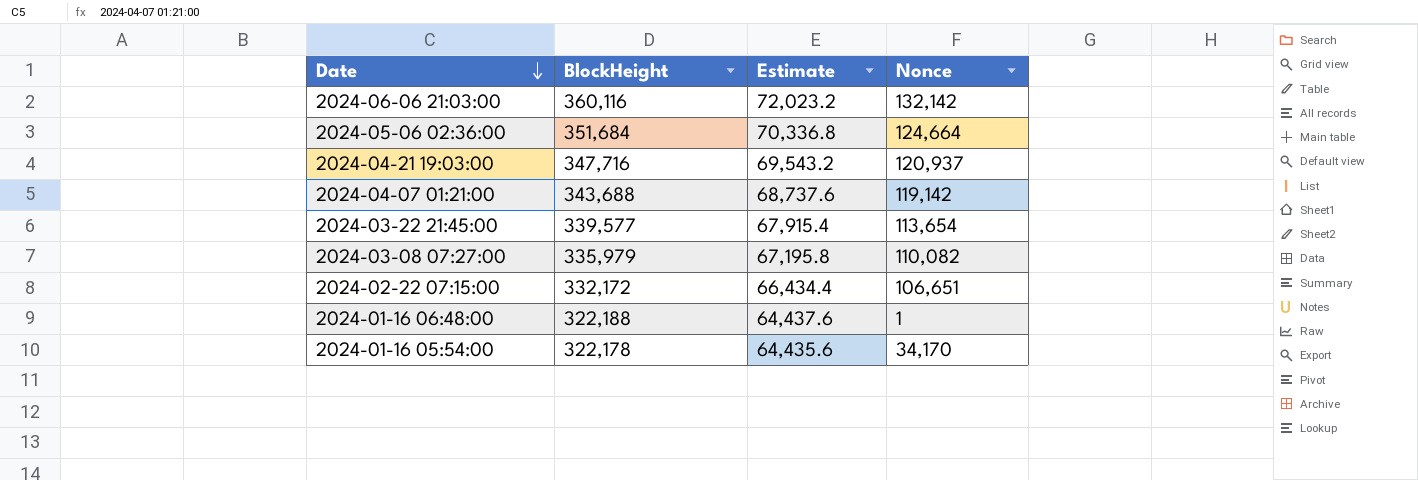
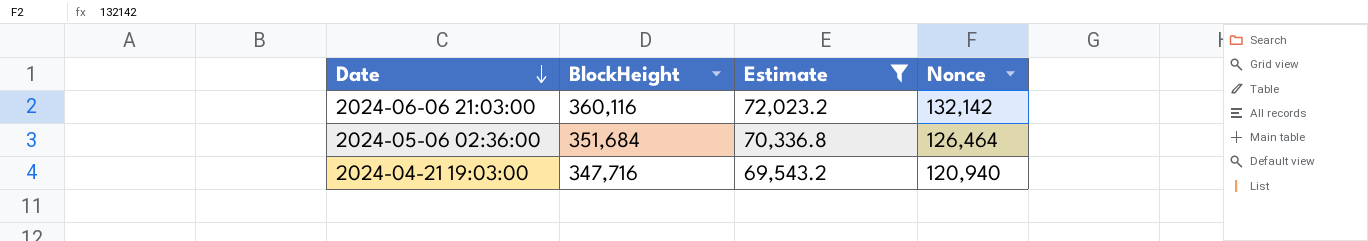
filter: none -> Estimate >= 69,543.2
2024-05-06 02:36:00 | Nonce: 124,664 -> 126,464
2024-04-21 19:03:00 | Nonce: 120,937 -> 120,940

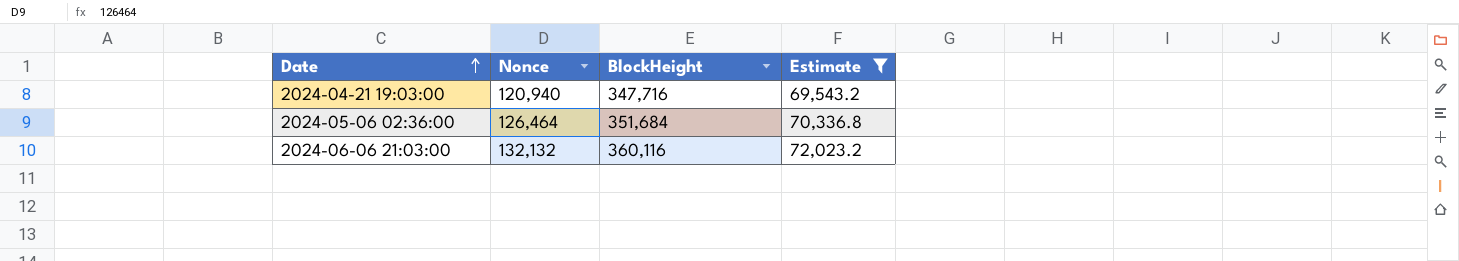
row order: Date descending -> Date ascending
column Nonce | position: 4 -> 2
2024-06-06 21:03:00 | Nonce: 132,142 -> 132,132

